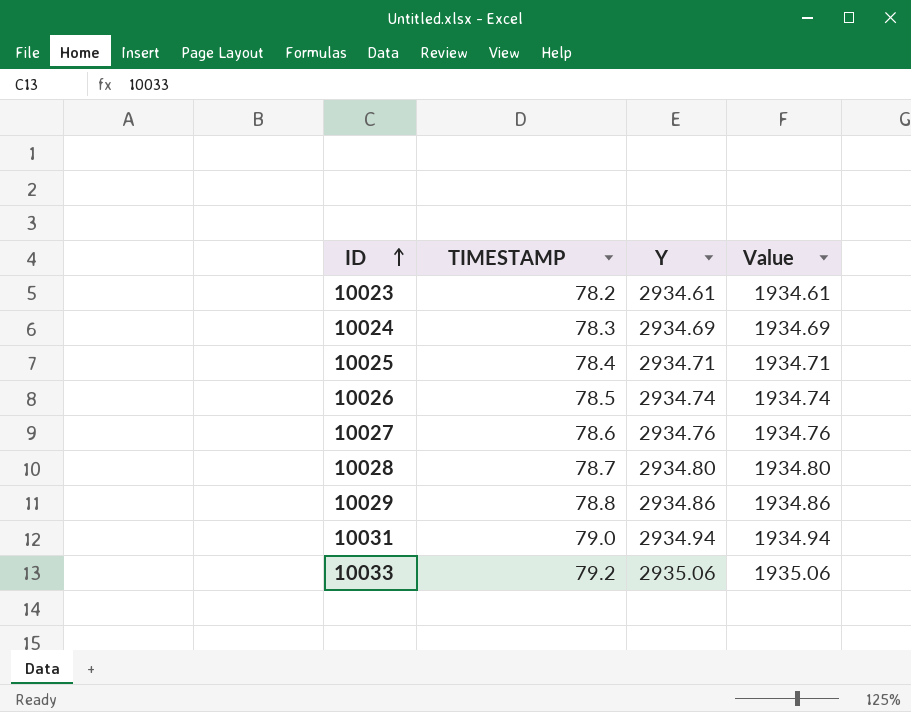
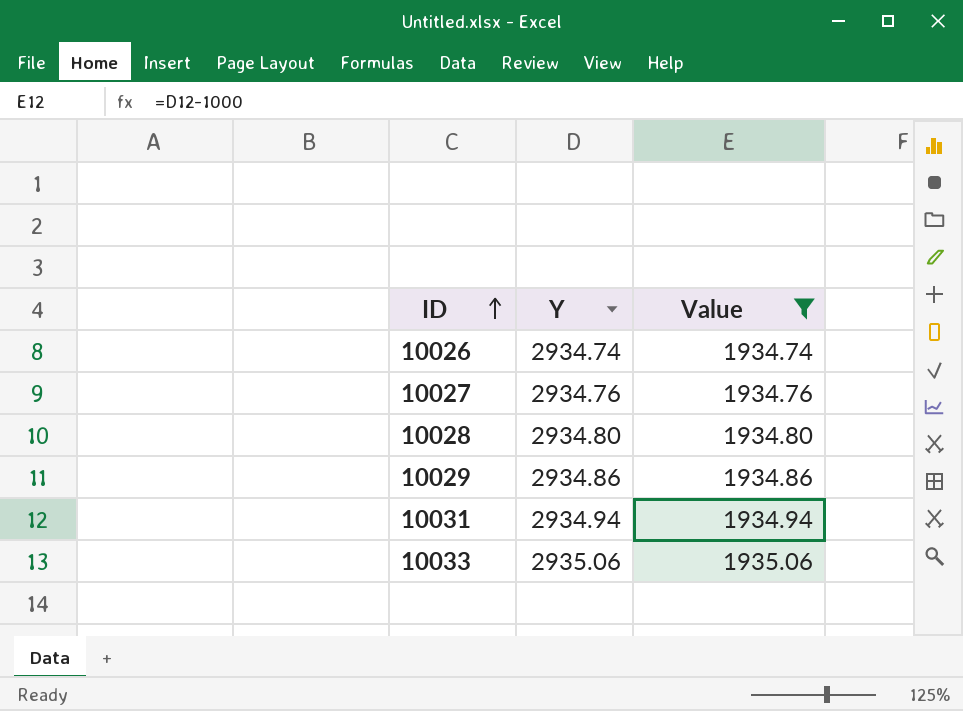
filter: none -> Value >= 1934.74
column TIMESTAMP | position: 2 -> none

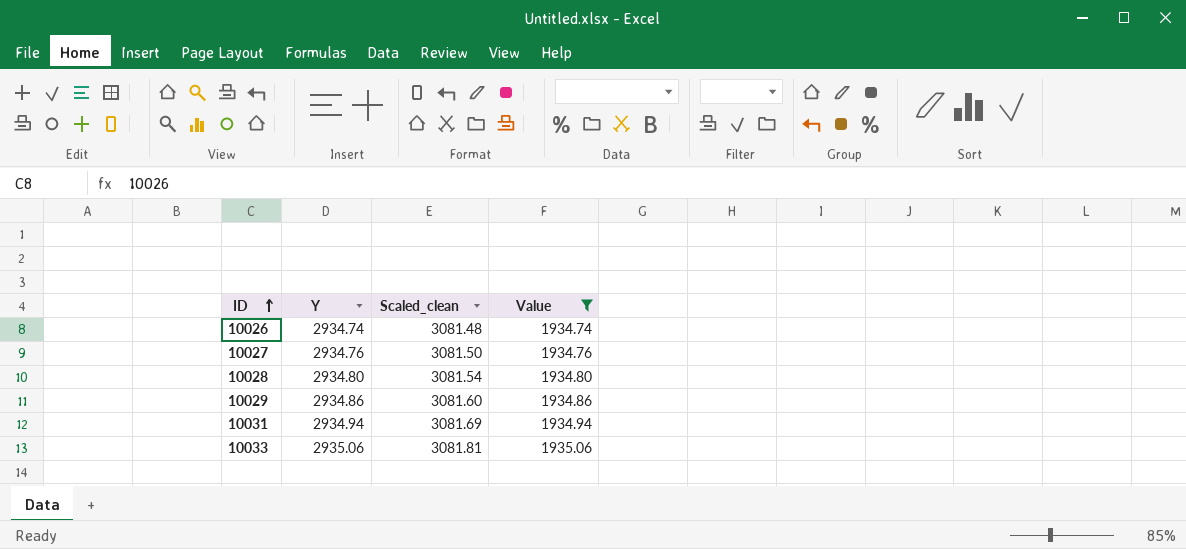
column Scaled_clean | formula: none -> [Y] * 1.05

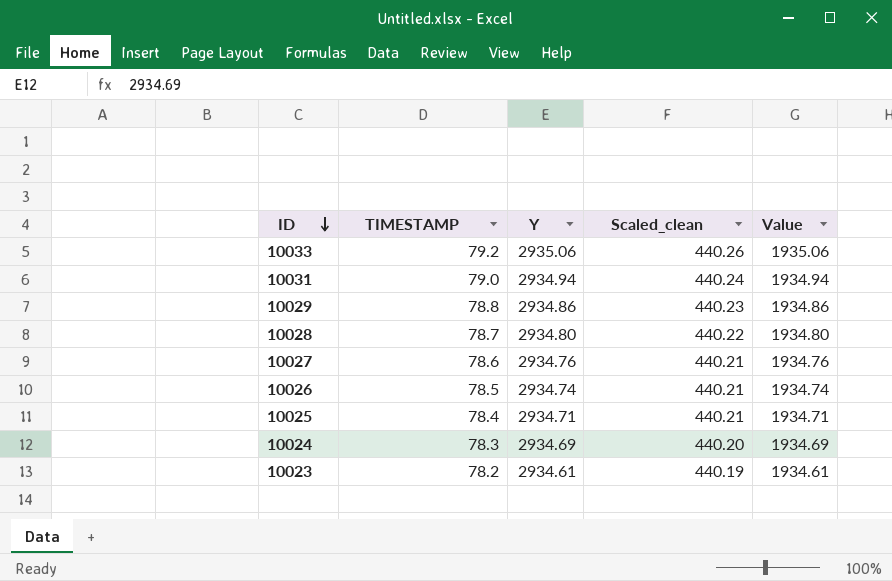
filter: Value >= 1934.74 -> none
row order: ID ascending -> ID descending
column TIMESTAMP | position: none -> 2
column Scaled_clean | formula: [Y] * 1.05 -> [Y] * 0.15

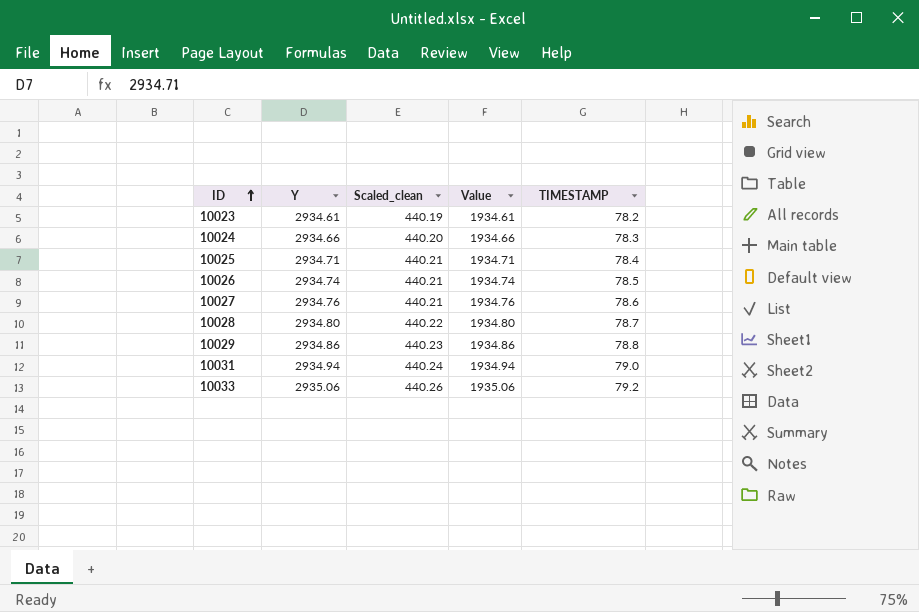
row order: ID descending -> ID ascending
column TIMESTAMP | position: 2 -> 5
10024 | Y: 2934.69 -> 2934.66
10024 | Value: 1934.69 -> 1934.66

